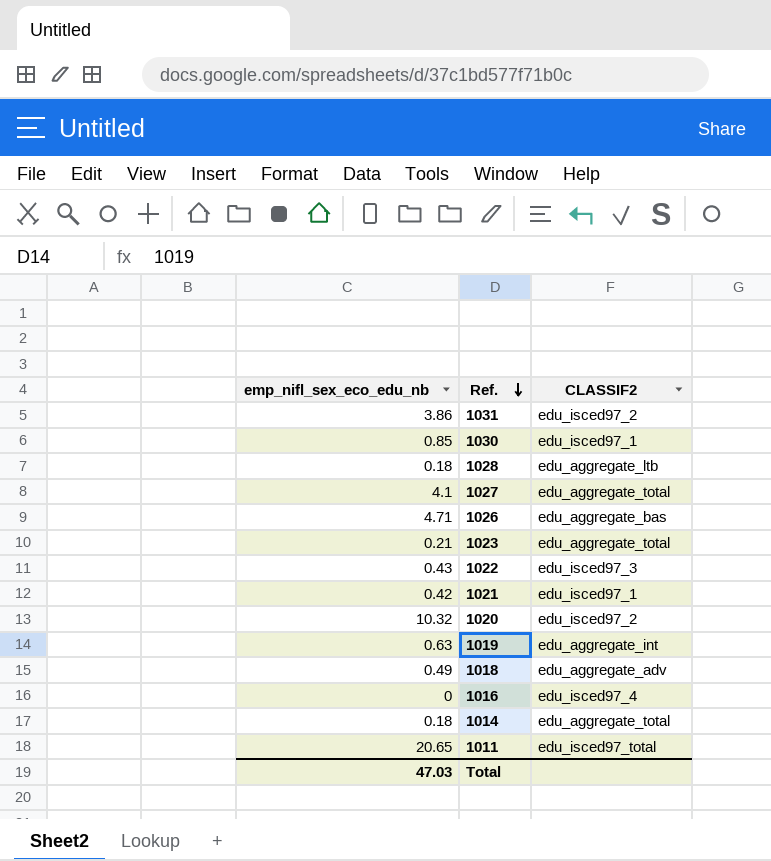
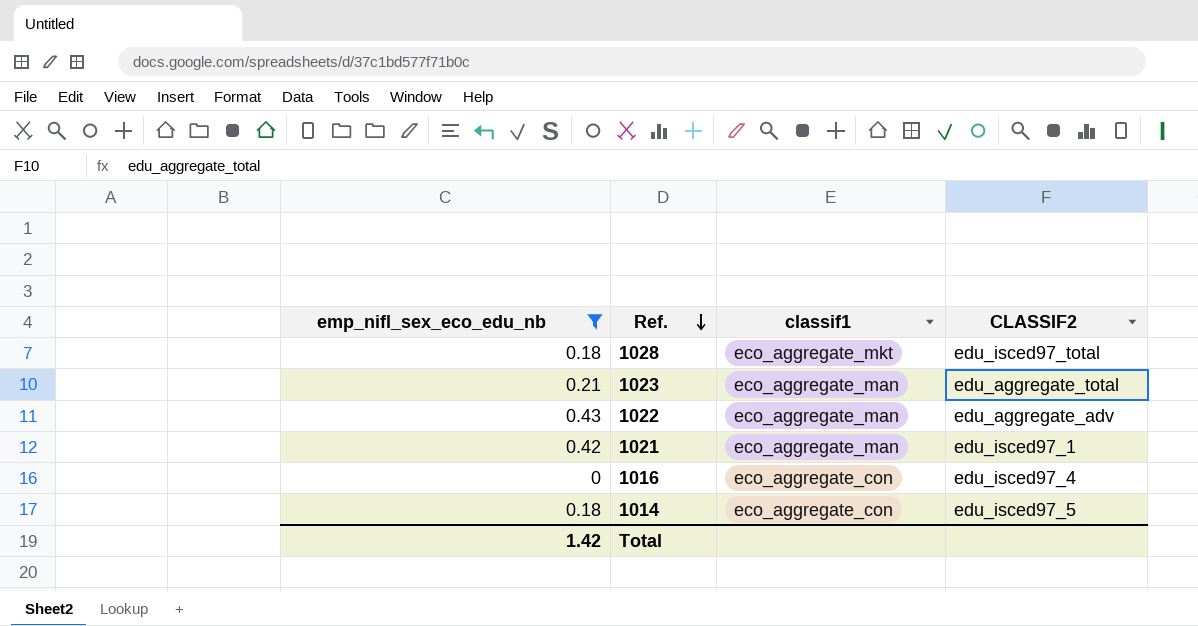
filter: none -> emp_nifl_sex_eco_edu_nb <= 0.43
column classif1 | position: none -> 3
1028 | CLASSIF2: edu_aggregate_ltb -> edu_isced97_total
1022 | CLASSIF2: edu_isced97_3 -> edu_aggregate_adv
1014 | CLASSIF2: edu_aggregate_total -> edu_isced97_5
Total | emp_nifl_sex_eco_edu_nb: 47.03 -> 1.42

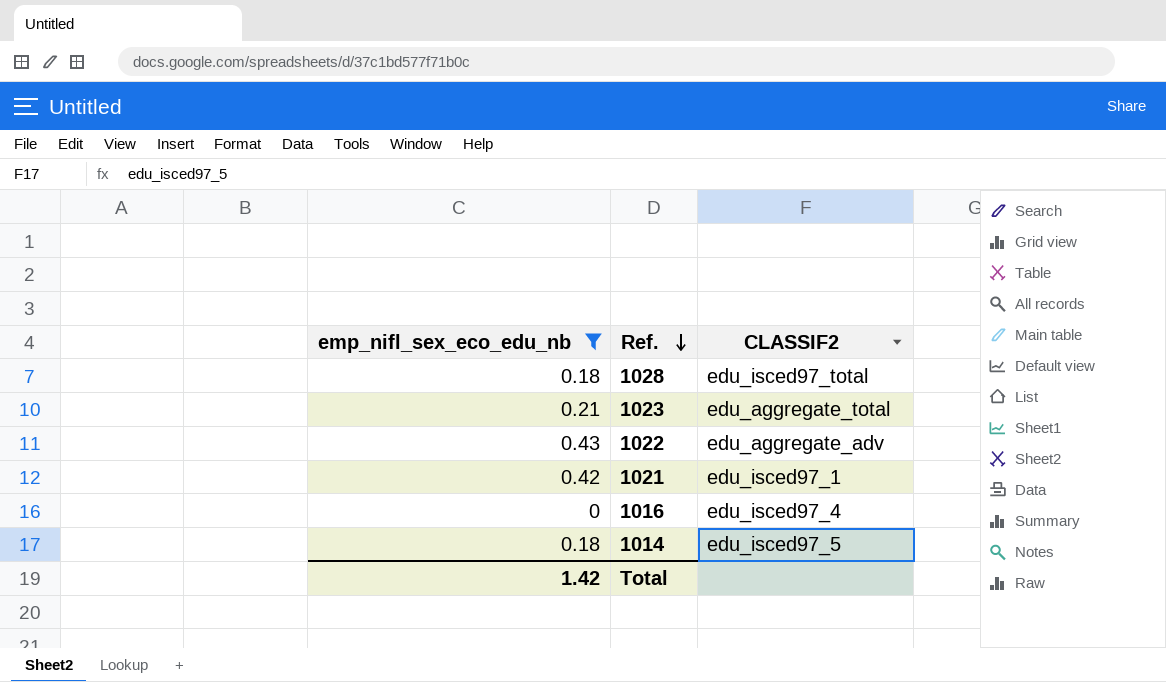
column classif1 | position: 3 -> none

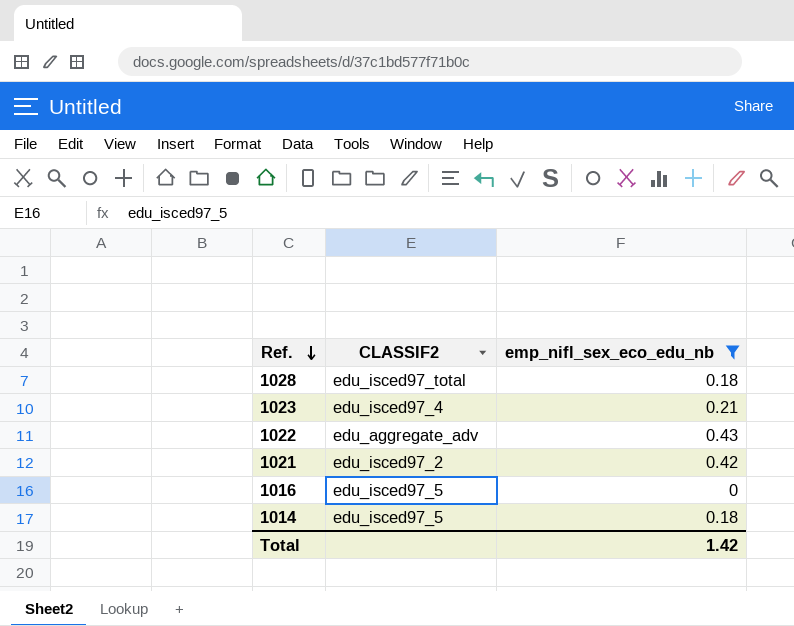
column emp_nifl_sex_eco_edu_nb | position: 1 -> 3
1023 | CLASSIF2: edu_aggregate_total -> edu_isced97_4
1021 | CLASSIF2: edu_isced97_1 -> edu_isced97_2
1016 | CLASSIF2: edu_isced97_4 -> edu_isced97_5

